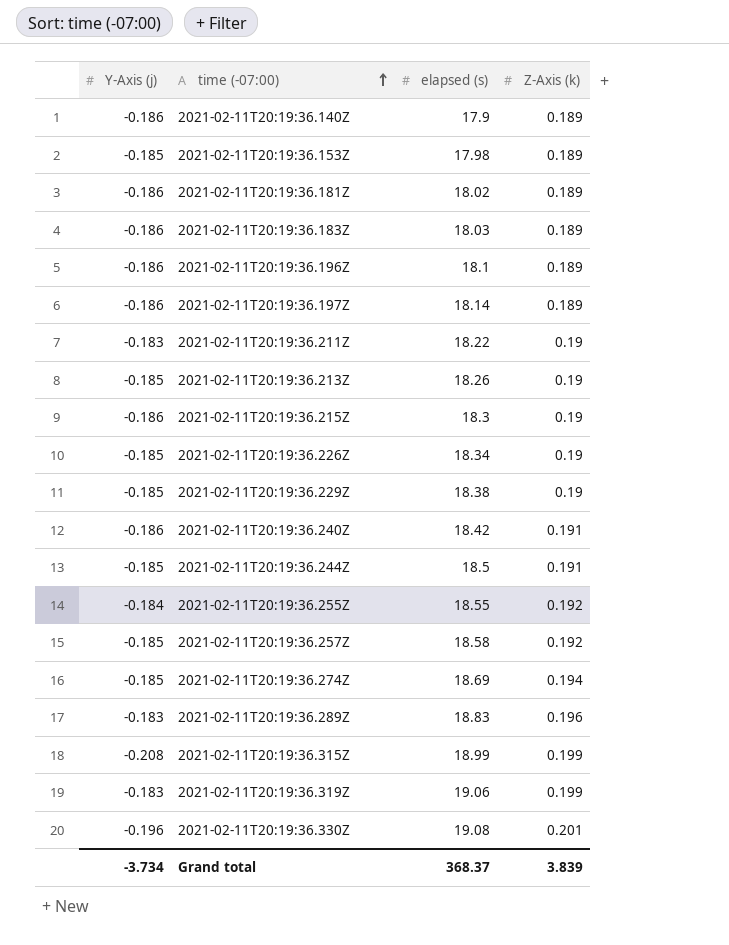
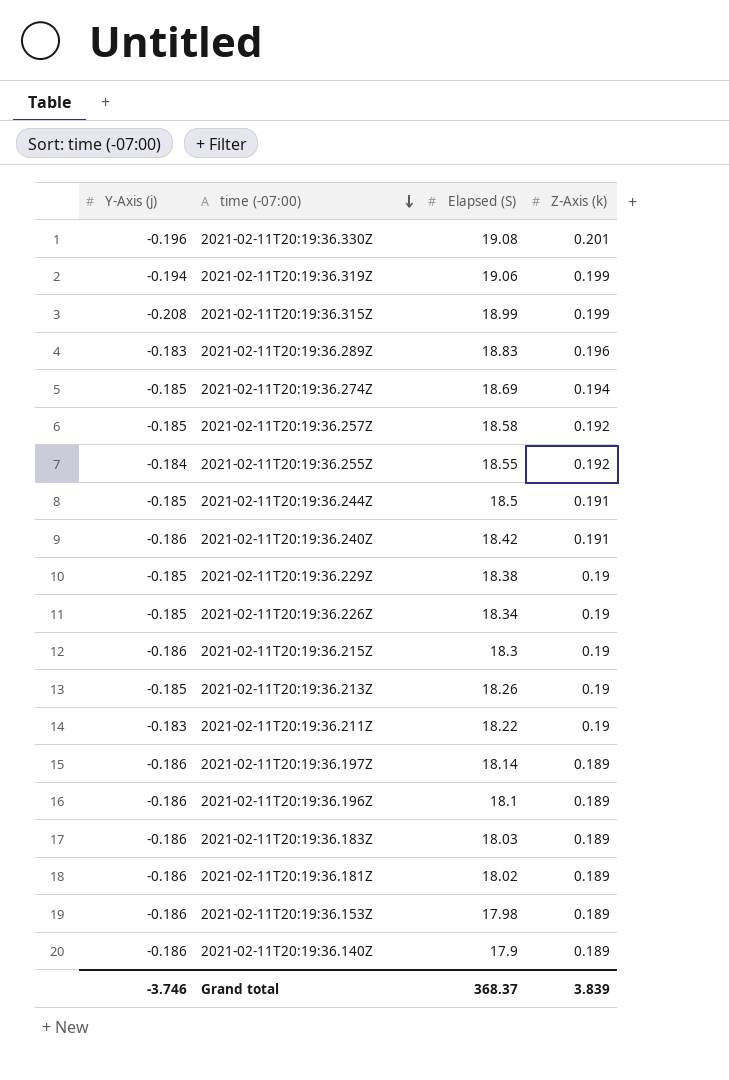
row order: time (-07:00) ascending -> time (-07:00) descending
column name: elapsed (s) -> Elapsed (S)
2021-02-11T20:19:36.319Z | Y-Axis (j): -0.183 -> -0.194
2021-02-11T20:19:36.153Z | Y-Axis (j): -0.185 -> -0.186
Grand total | Y-Axis (j): -3.734 -> -3.746

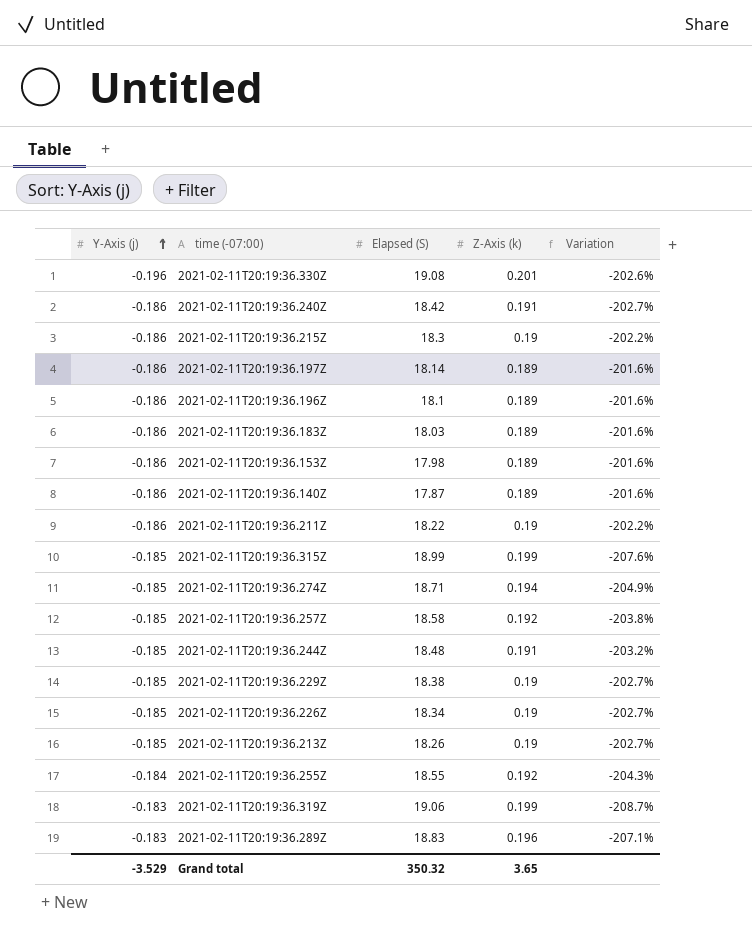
row order: time (-07:00) descending -> Y-Axis (j) ascending
column Variation | formula: none -> ([Z-Axis (k)] - [Y-Axis (j)]) / [Y-Axis (j)]
row 2021-02-11T20:19:36.181Z: -0.186 | 18.02 | 0.189 -> none
2021-02-11T20:19:36.140Z | Elapsed (S): 17.9 -> 17.87
2021-02-11T20:19:36.211Z | Y-Axis (j): -0.183 -> -0.186
2021-02-11T20:19:36.315Z | Y-Axis (j): -0.208 -> -0.185
2021-02-11T20:19:36.274Z | Elapsed (S): 18.69 -> 18.71
2021-02-11T20:19:36.244Z | Elapsed (S): 18.5 -> 18.48
2021-02-11T20:19:36.319Z | Y-Axis (j): -0.194 -> -0.183
Grand total | Y-Axis (j): -3.746 -> -3.529
Grand total | Elapsed (S): 368.37 -> 350.32
Grand total | Z-Axis (k): 3.839 -> 3.65

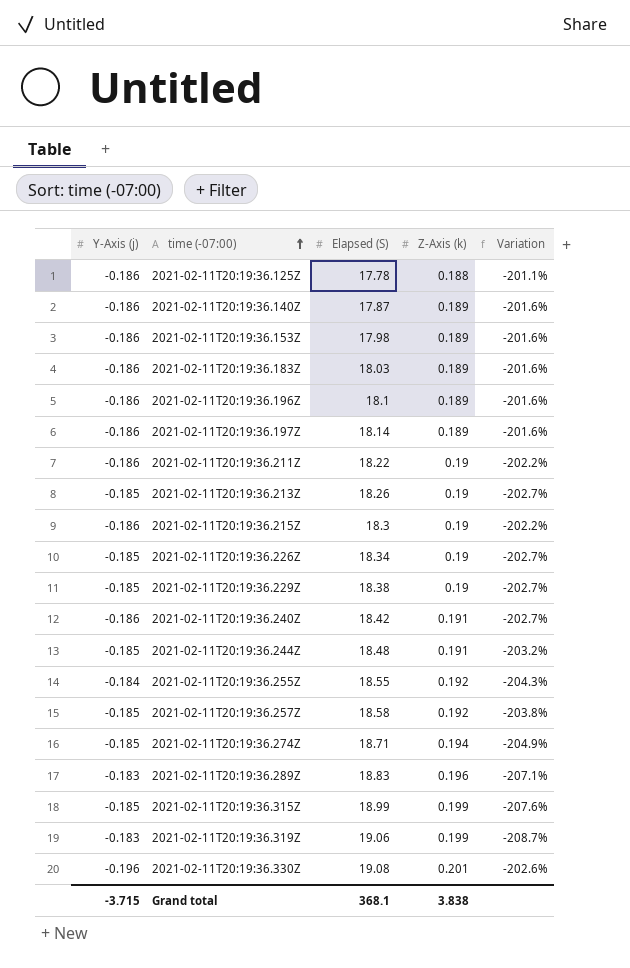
row order: Y-Axis (j) ascending -> time (-07:00) ascending
row 2021-02-11T20:19:36.125Z: none -> -0.186 | 17.78 | 0.188 | -201.1%
Grand total | Y-Axis (j): -3.529 -> -3.715
Grand total | Elapsed (S): 350.32 -> 368.1
Grand total | Z-Axis (k): 3.65 -> 3.838

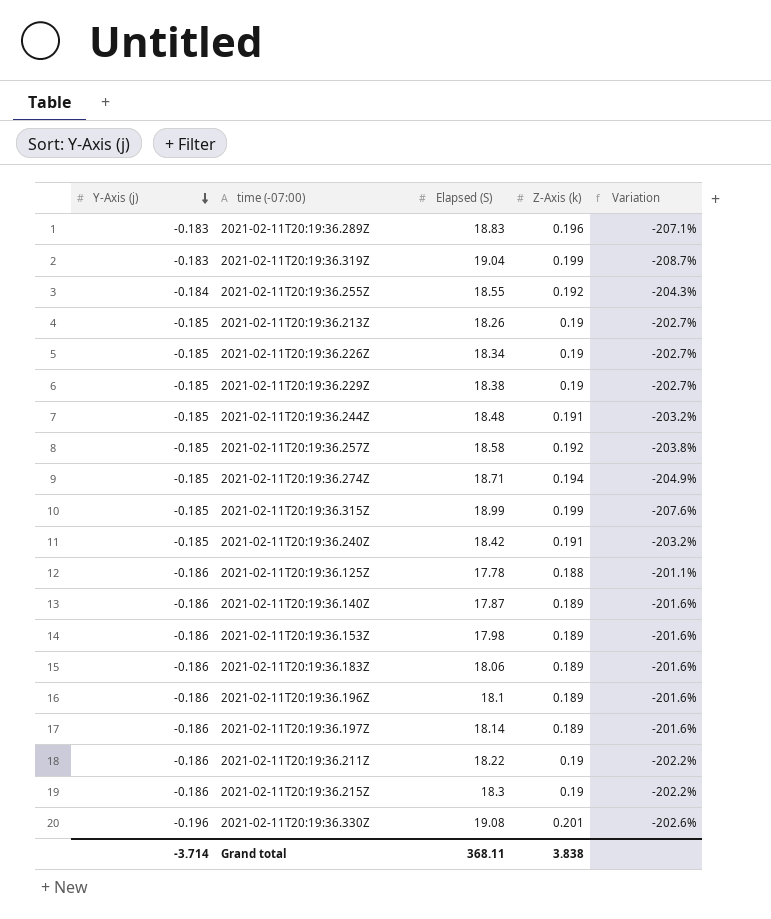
row order: time (-07:00) ascending -> Y-Axis (j) descending
2021-02-11T20:19:36.319Z | Elapsed (S): 19.06 -> 19.04
2021-02-11T20:19:36.240Z | Y-Axis (j): -0.186 -> -0.185
2021-02-11T20:19:36.240Z | Variation: -202.7% -> -203.2%
2021-02-11T20:19:36.183Z | Elapsed (S): 18.03 -> 18.06
Grand total | Y-Axis (j): -3.715 -> -3.714
Grand total | Elapsed (S): 368.1 -> 368.11

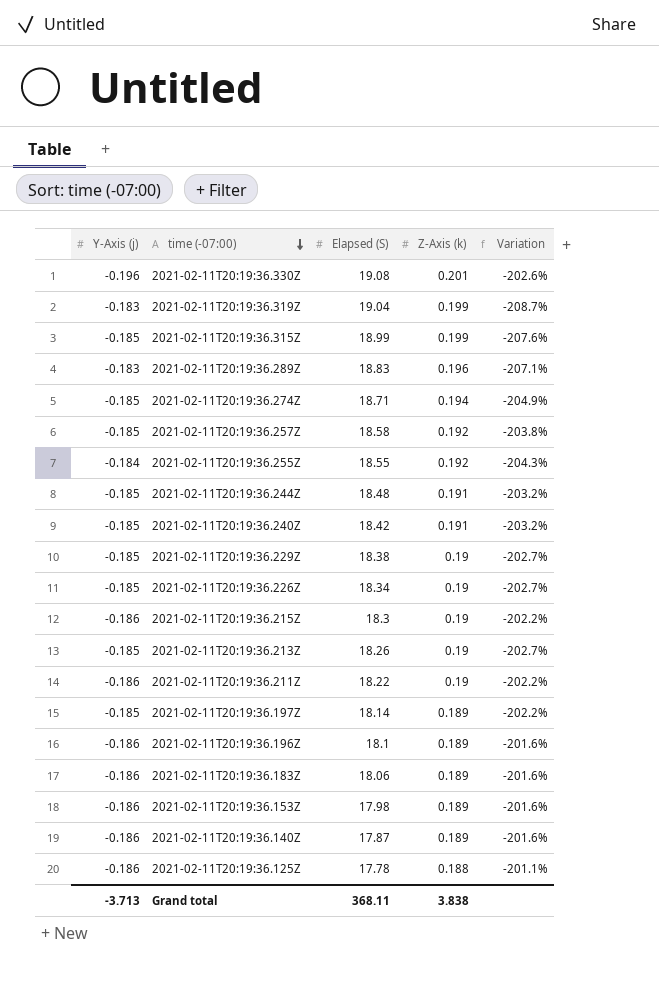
row order: Y-Axis (j) descending -> time (-07:00) descending
2021-02-11T20:19:36.197Z | Y-Axis (j): -0.186 -> -0.185
2021-02-11T20:19:36.197Z | Variation: -201.6% -> -202.2%
Grand total | Y-Axis (j): -3.714 -> -3.713

